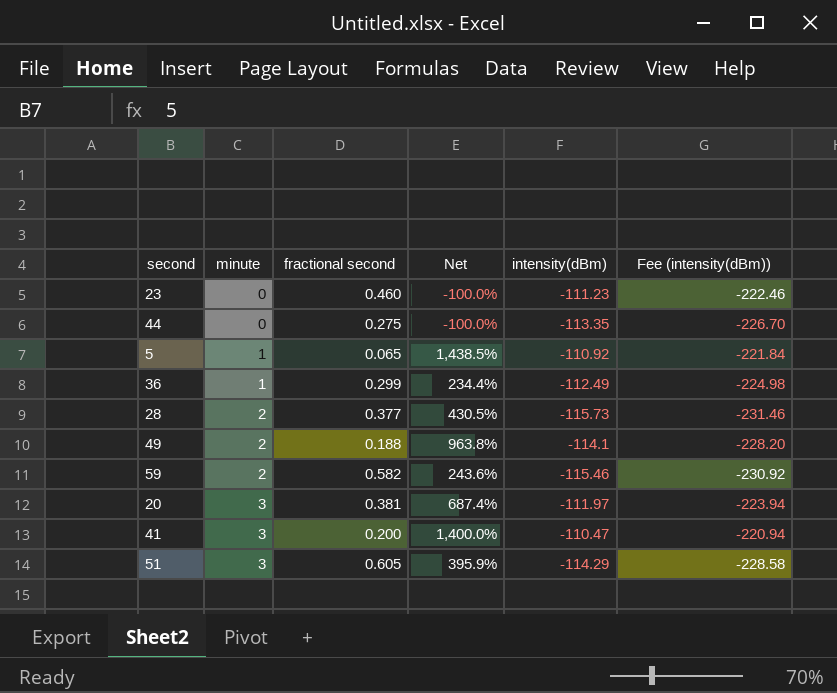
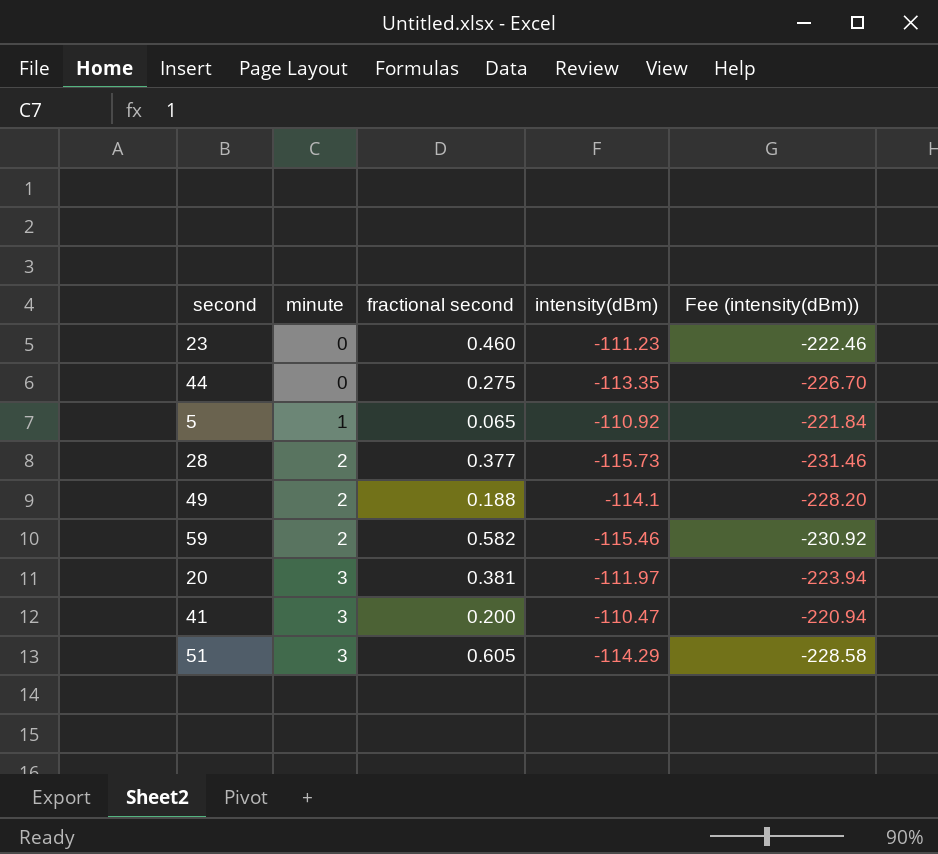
column Net | formula: ([minute] - [fractional second]) / [fractional second] -> none
row 36: 1 | 0.299 | 234.4% | -112.49 | -224.98 -> none

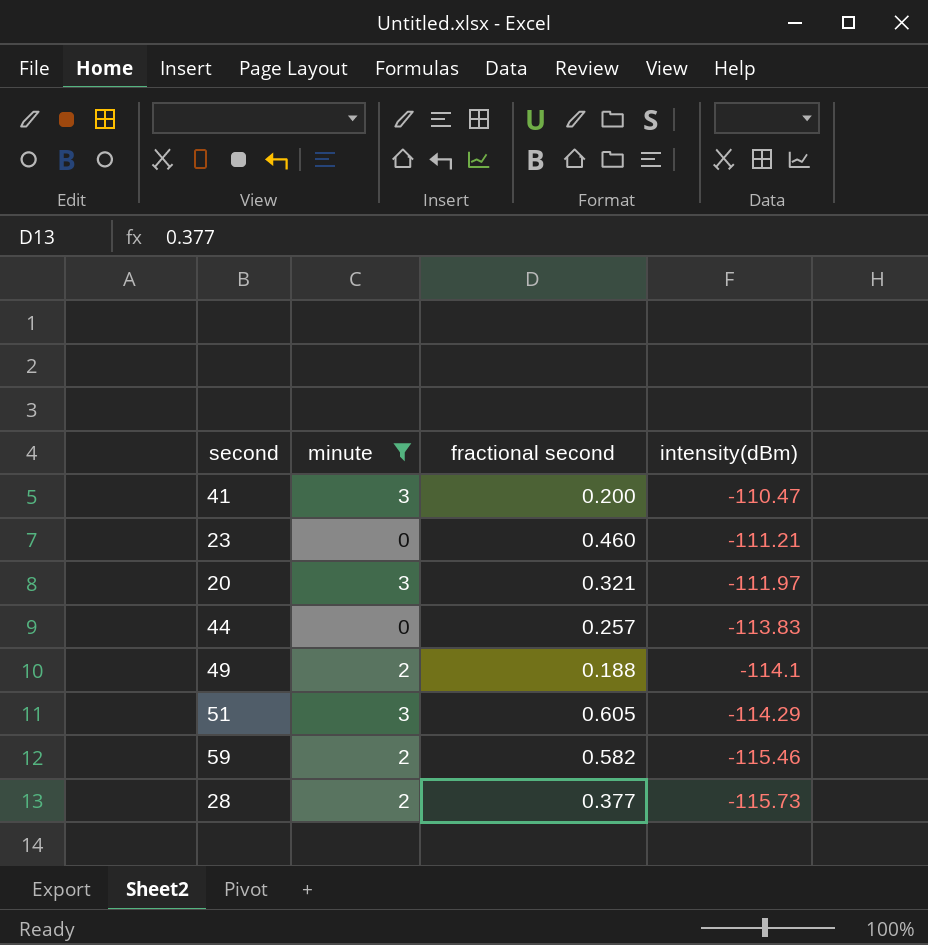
filter: none -> minute != 1
row order: minute ascending -> intensity(dBm) descending
column Fee (intensity(dBm)) | formula: [intensity(dBm)] * 2 -> none
23 | intensity(dBm): -111.23 -> -111.21
20 | fractional second: 0.381 -> 0.321
44 | fractional second: 0.275 -> 0.257
44 | intensity(dBm): -113.35 -> -113.83

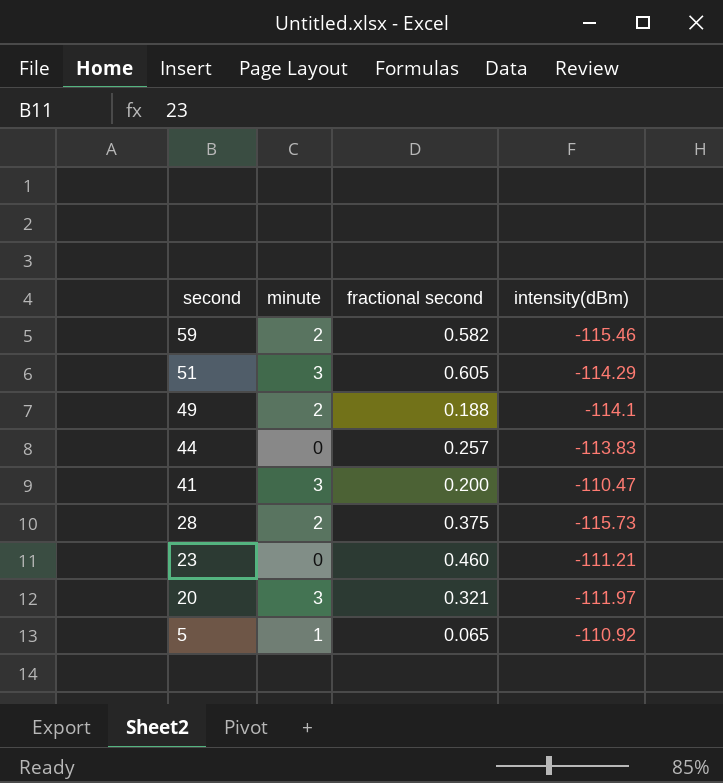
filter: minute != 1 -> none
row order: intensity(dBm) descending -> second descending
28 | fractional second: 0.377 -> 0.375

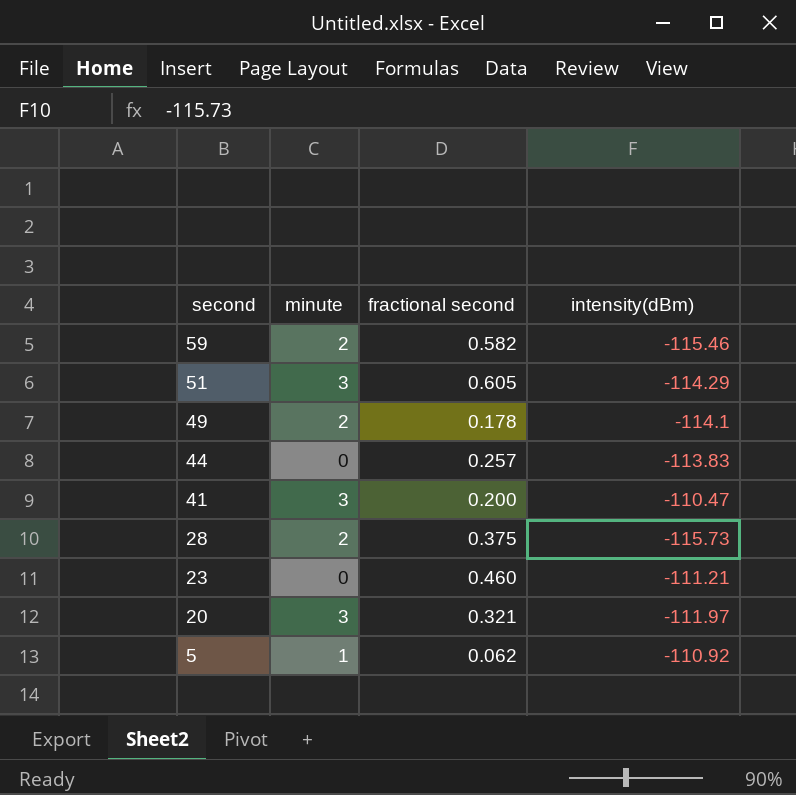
49 | fractional second: 0.188 -> 0.178
5 | fractional second: 0.065 -> 0.062

